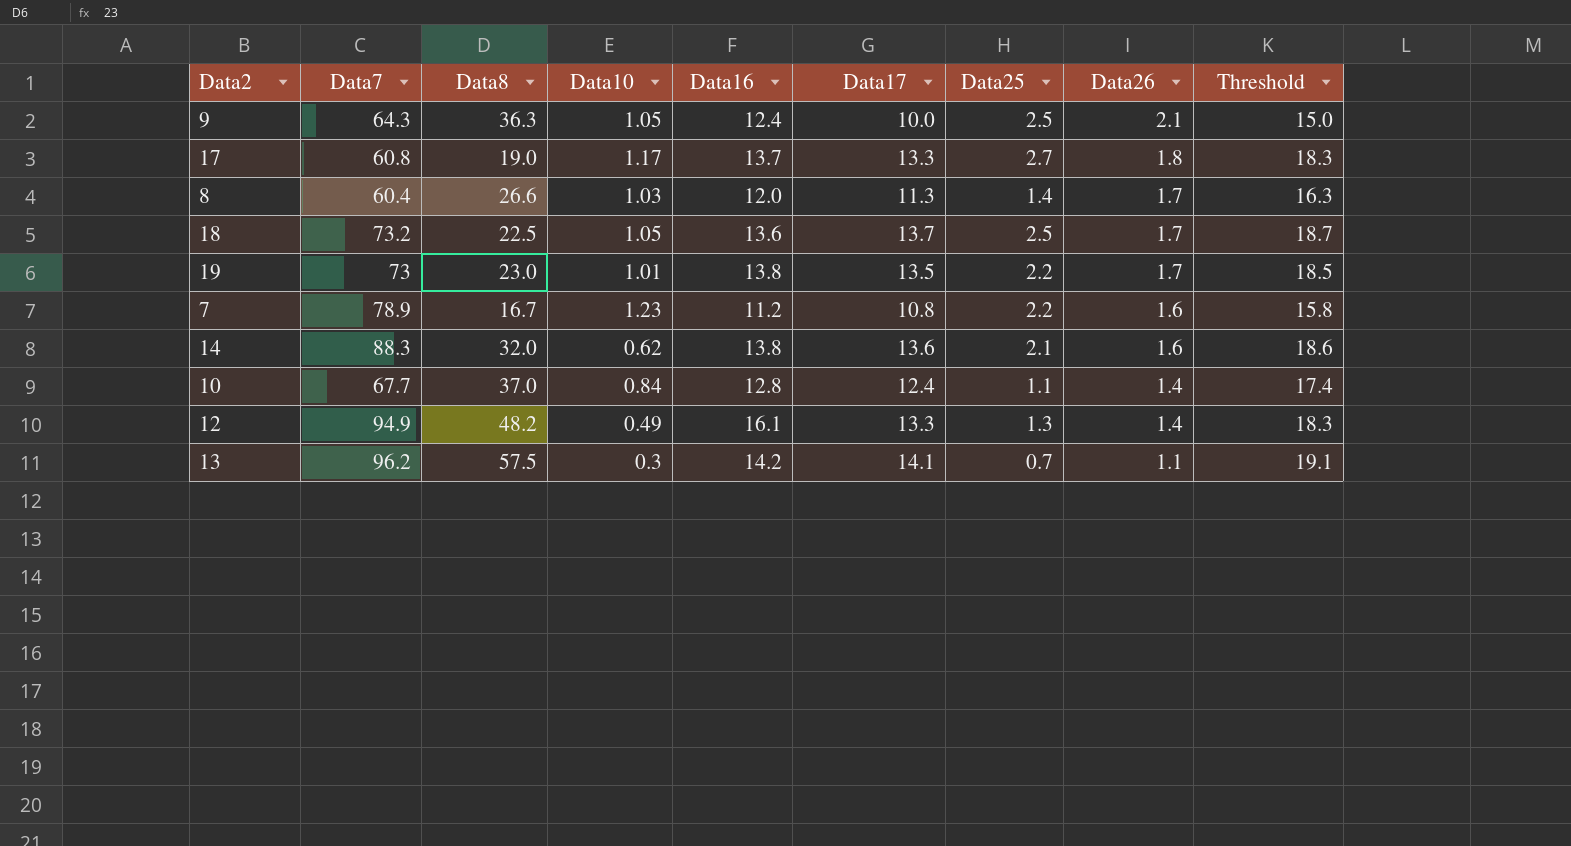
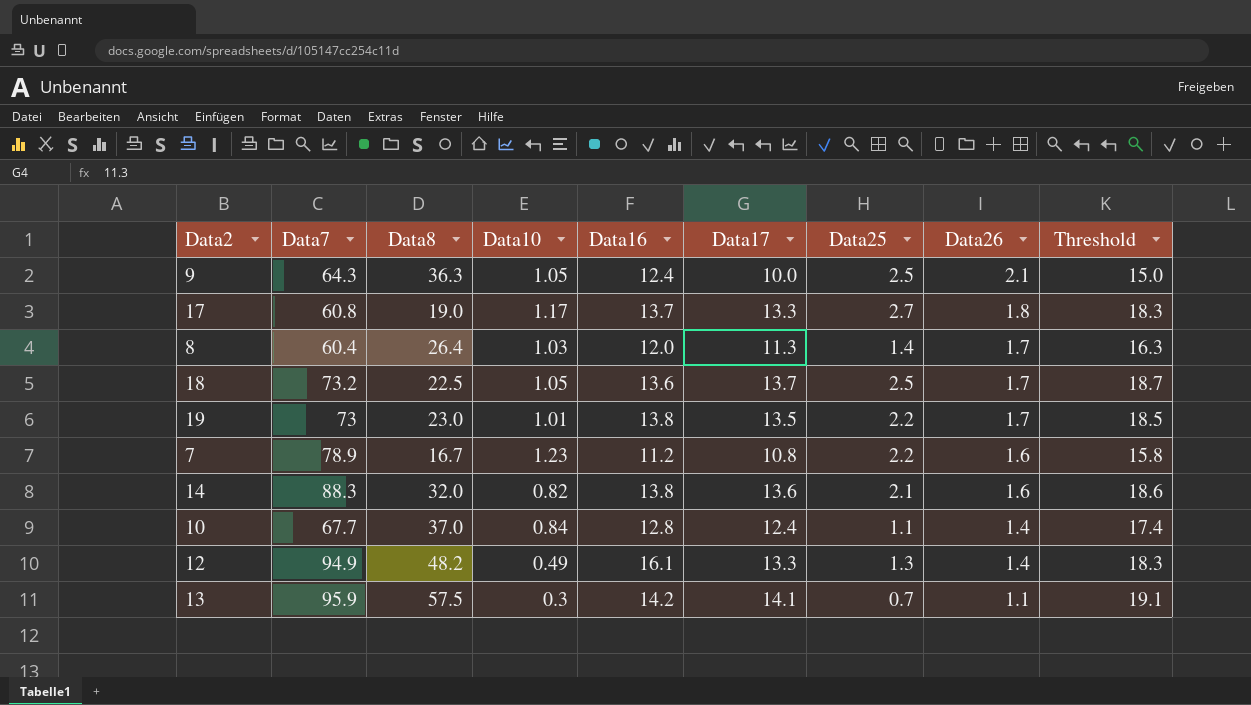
8 | Data8: 26.6 -> 26.4
14 | Data10: 0.62 -> 0.82
13 | Data7: 96.2 -> 95.9

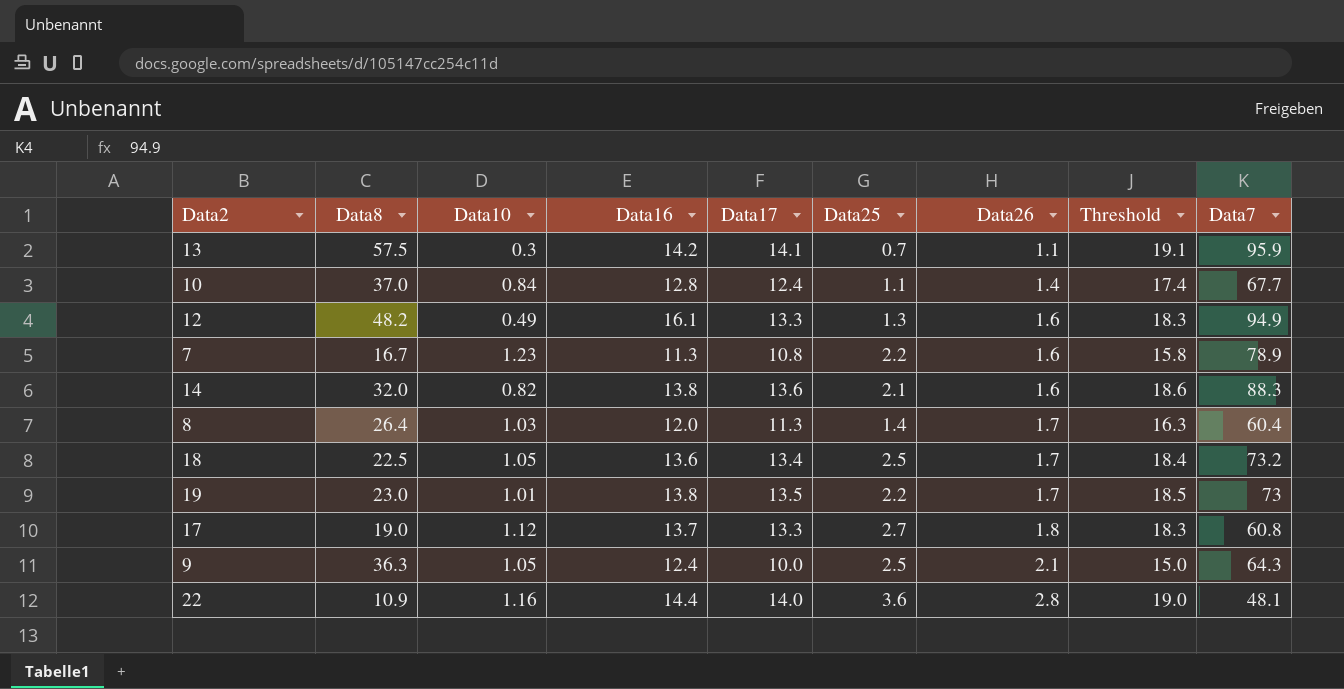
row order: Data26 descending -> Data26 ascending
column Data7 | position: 2 -> 9
12 | Data26: 1.4 -> 1.6
7 | Data16: 11.2 -> 11.3
18 | Data17: 13.7 -> 13.4
18 | Threshold: 18.7 -> 18.4
17 | Data10: 1.17 -> 1.12
row 22: none -> 10.9 | 1.16 | 14.4 | 14.0 | 3.6 | 2.8 | 19.0 | 48.1

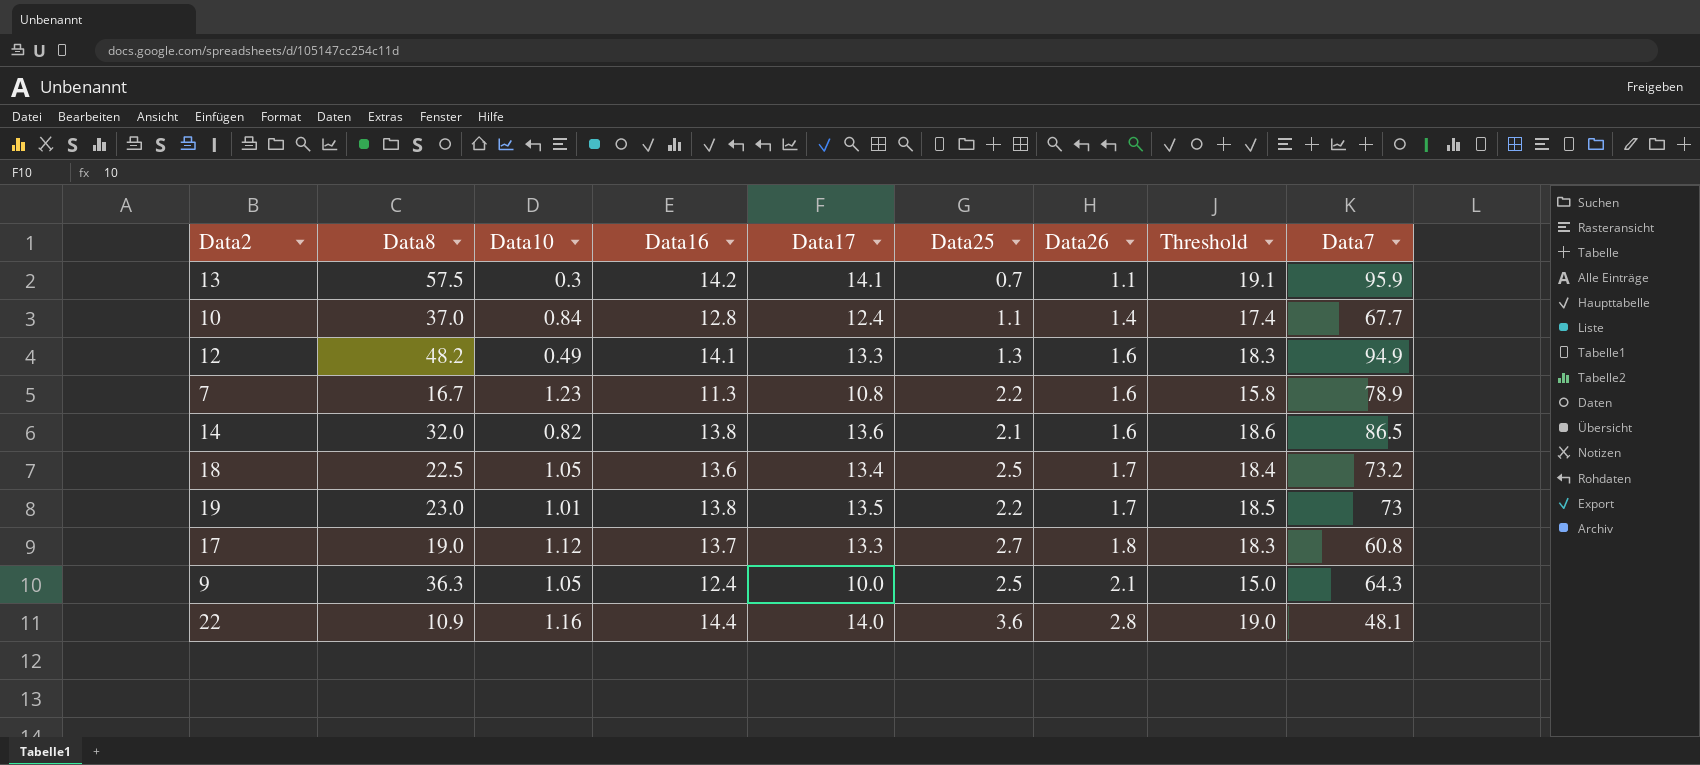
row 8: 26.4 | 1.03 | 12.0 | 11.3 | 1.4 | 1.7 | 16.3 | 60.4 -> none
12 | Data16: 16.1 -> 14.1
14 | Data7: 88.3 -> 86.5

